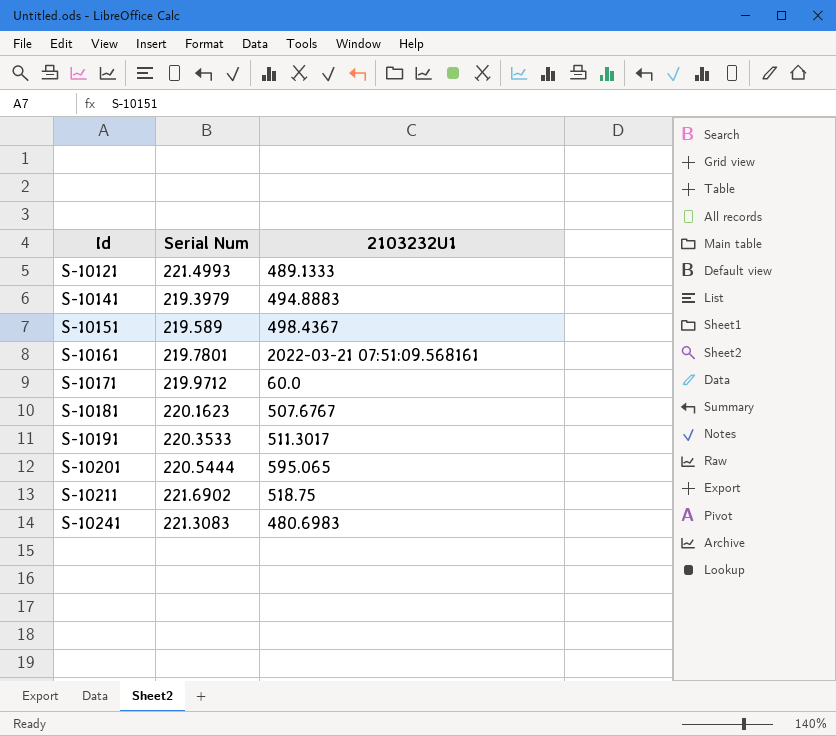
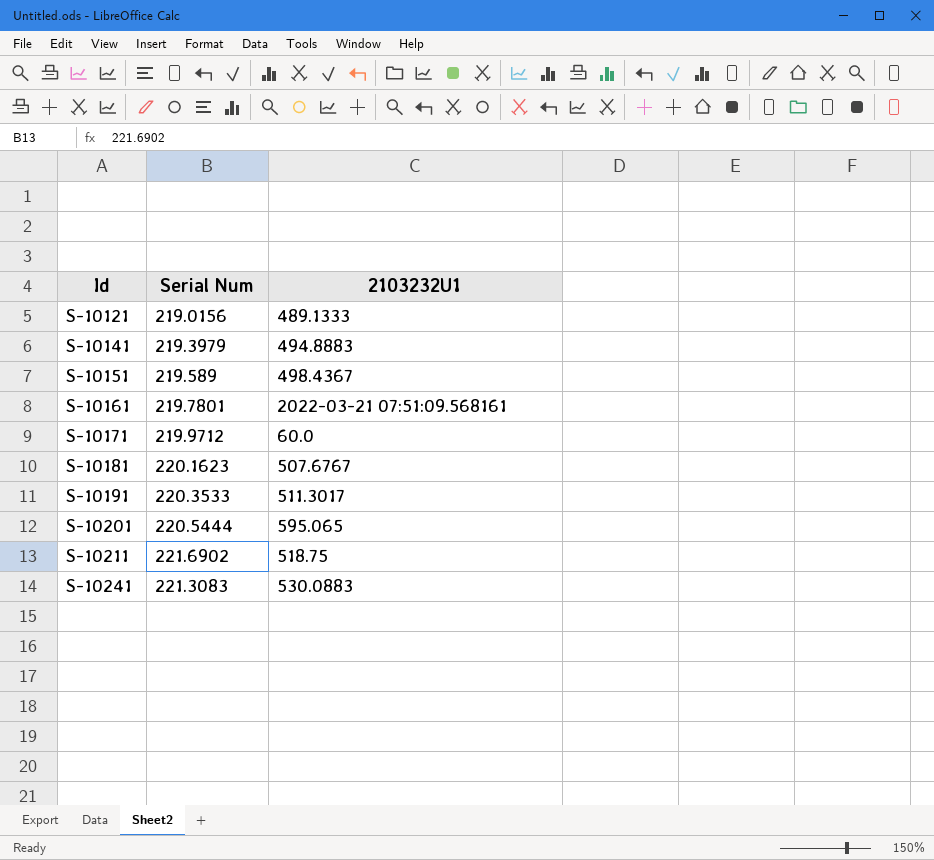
S-10121 | Serial Num: 221.4993 -> 219.0156
S-10241 | 2103232U1: 480.6983 -> 530.0883

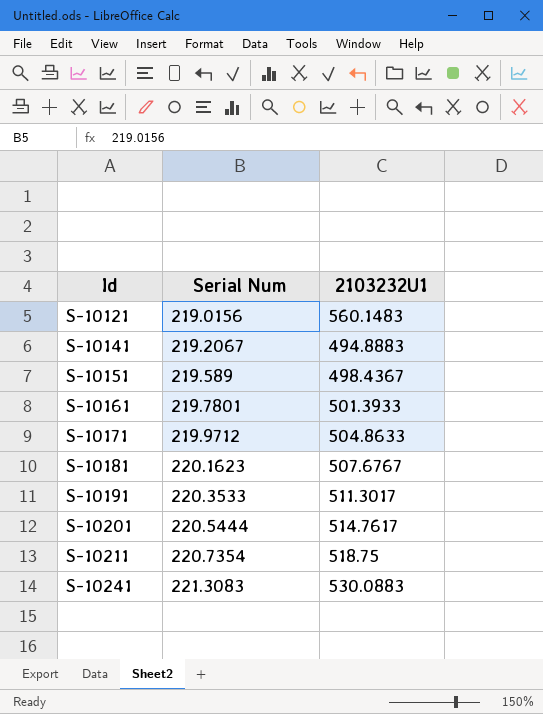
S-10121 | 2103232U1: 489.1333 -> 560.1483
S-10141 | Serial Num: 219.3979 -> 219.2067
S-10161 | 2103232U1: 2022-03-21 07:51:09.568161 -> 501.3933
S-10171 | 2103232U1: 60.0 -> 504.8633
S-10201 | 2103232U1: 595.065 -> 514.7617
S-10211 | Serial Num: 221.6902 -> 220.7354

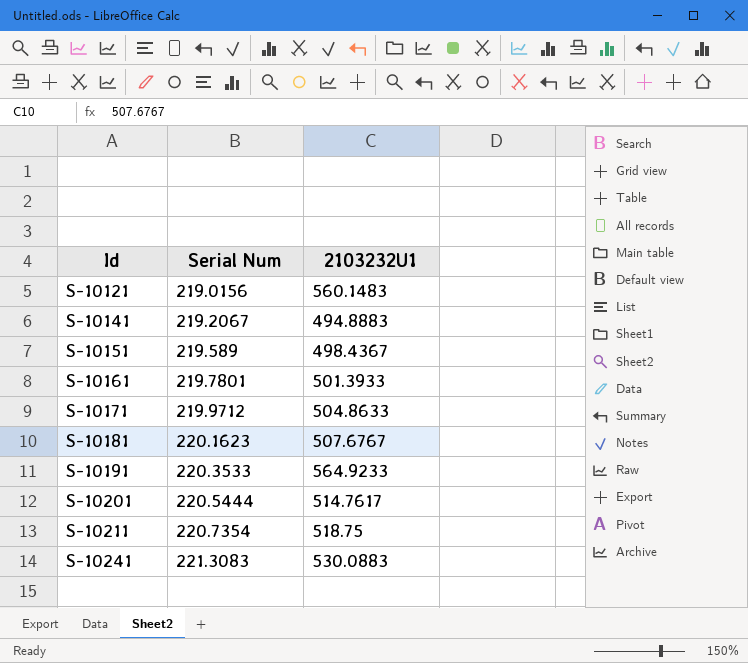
S-10191 | 2103232U1: 511.3017 -> 564.9233

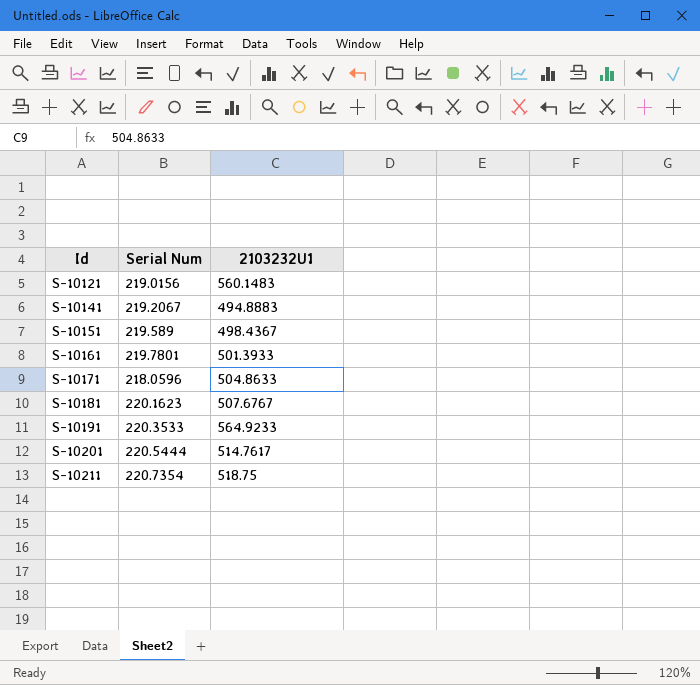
row S-10241: 221.3083 | 530.0883 -> none
S-10171 | Serial Num: 219.9712 -> 218.0596

